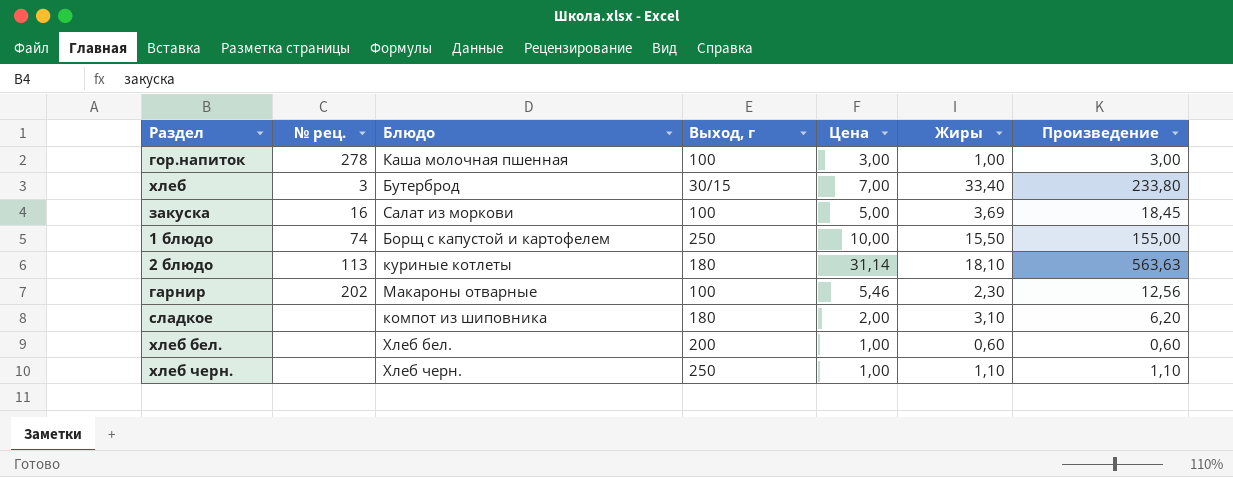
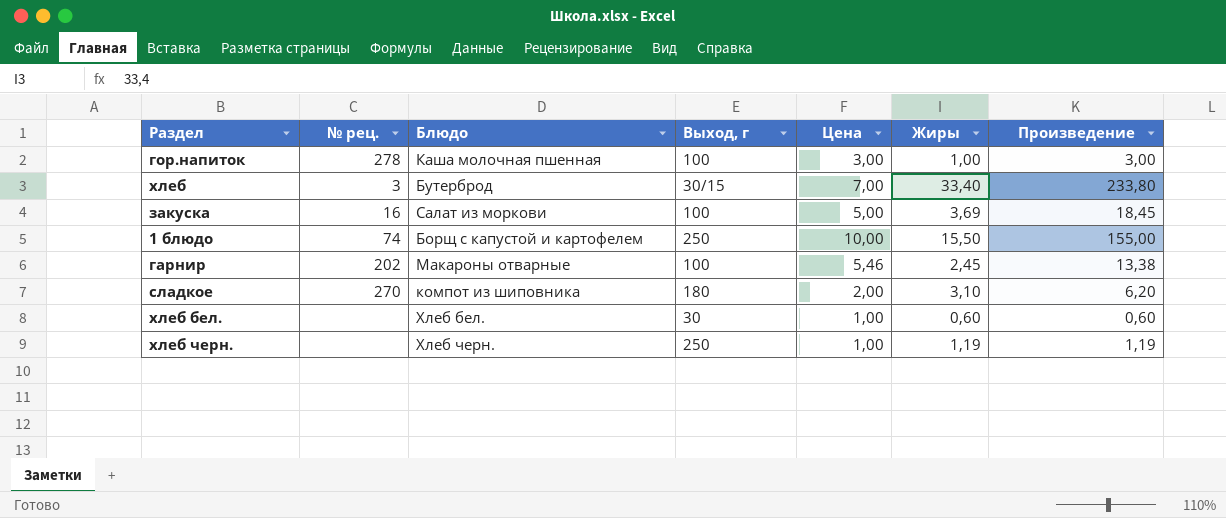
row 2 блюдо: 113 | куриные котлеты | 180 | 31,14 | 18,10 | 563,63 -> none
гарнир | Жиры: 2,30 -> 2,45
гарнир | Произведение: 12,56 -> 13,38
сладкое | № рец.: none -> 270
хлеб бел. | Выход, г: 200 -> 30
хлеб черн. | Жиры: 1,10 -> 1,19
хлеб черн. | Произведение: 1,10 -> 1,19

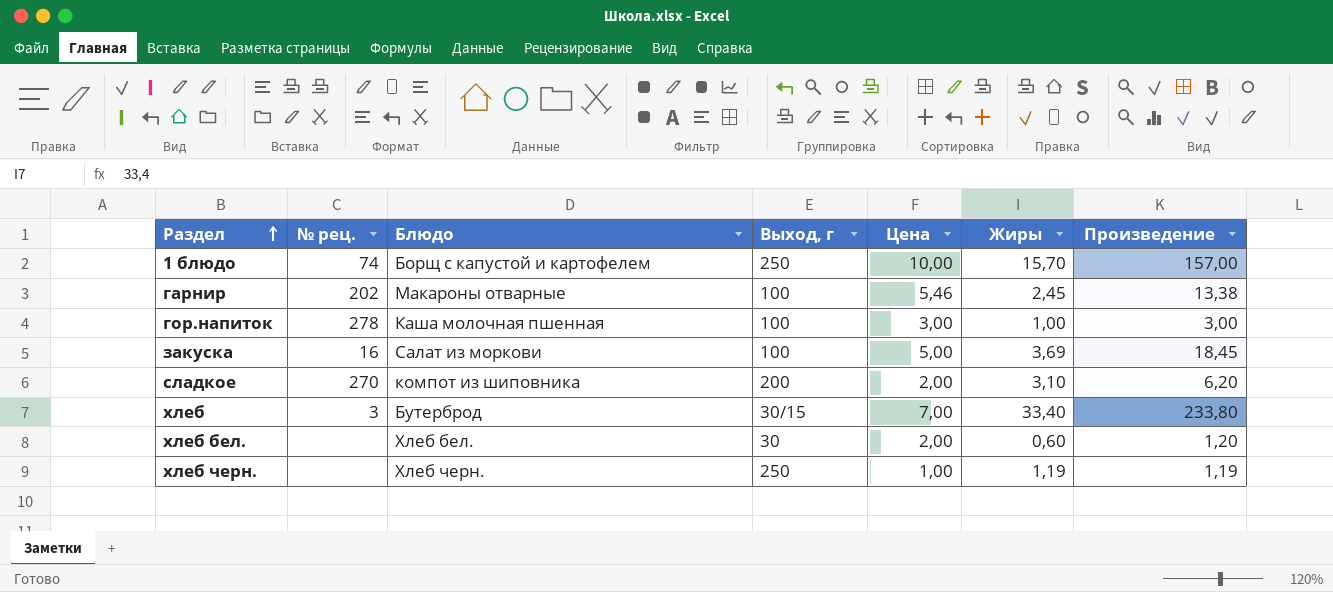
row order: none -> Раздел ascending
1 блюдо | Жиры: 15,50 -> 15,70
1 блюдо | Произведение: 155,00 -> 157,00
сладкое | Выход, г: 180 -> 200
хлеб бел. | Цена: 1,00 -> 2,00
хлеб бел. | Произведение: 0,60 -> 1,20

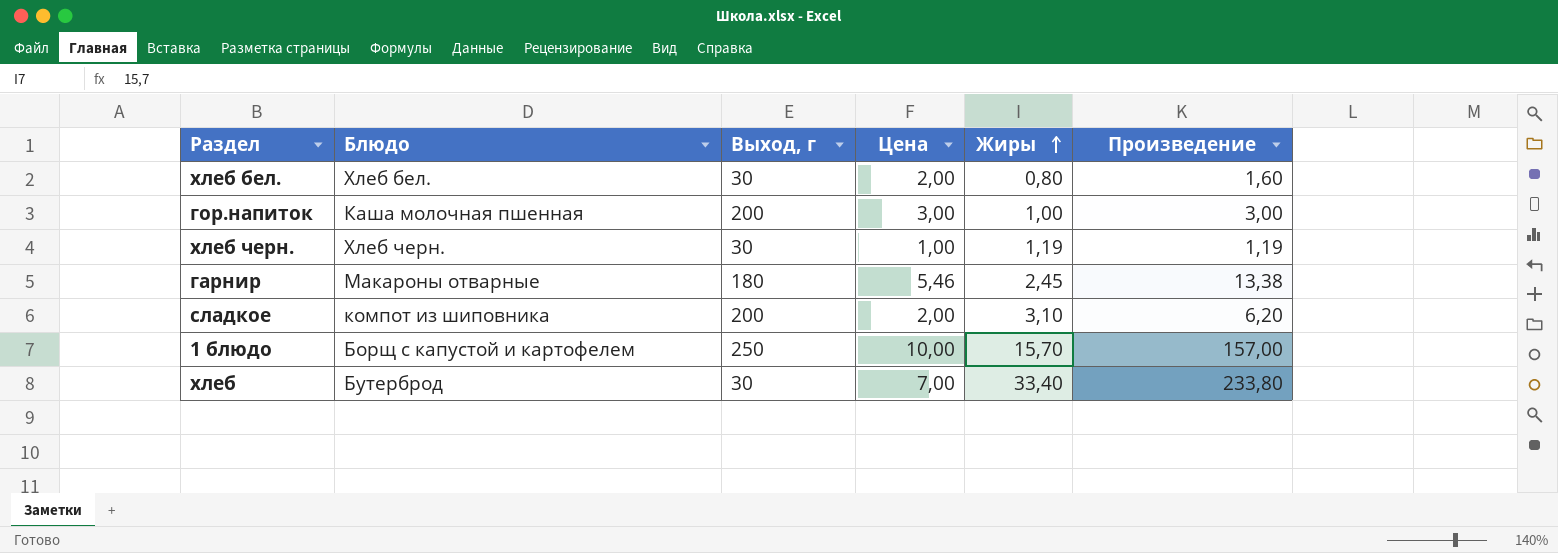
row order: Раздел ascending -> Жиры ascending
column № рец. | position: 2 -> none
row закуска: 16 | Салат из моркови | 100 | 5,00 | 3,69 | 18,45 -> none
хлеб бел. | Жиры: 0,60 -> 0,80
хлеб бел. | Произведение: 1,20 -> 1,60
гор.напиток | Выход, г: 100 -> 200
хлеб черн. | Выход, г: 250 -> 30
гарнир | Выход, г: 100 -> 180
хлеб | Выход, г: 30/15 -> 30

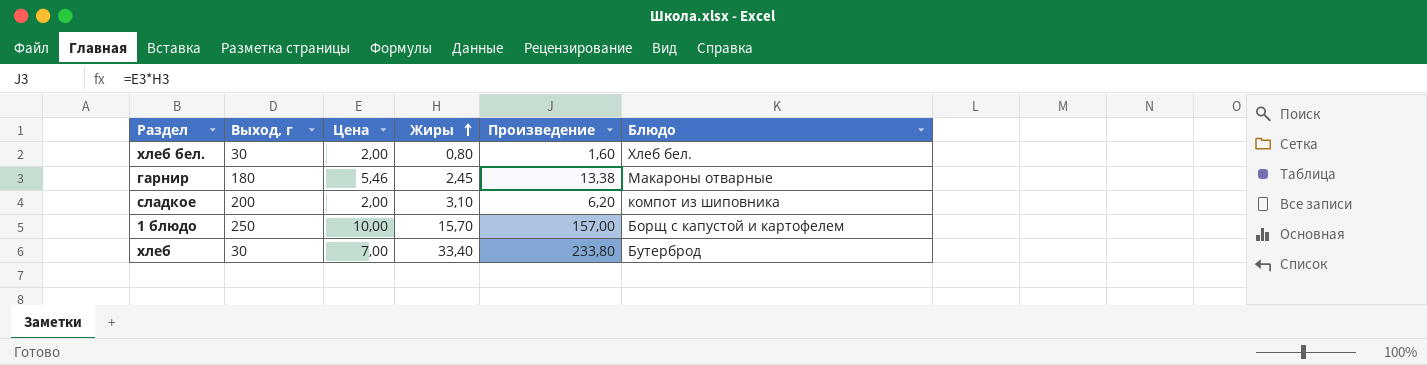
column Блюдо | position: 2 -> 6
row гор.напиток: Каша молочная пшенная | 200 | 3,00 | 1,00 | 3,00 -> none
row хлеб черн.: Хлеб черн. | 30 | 1,00 | 1,19 | 1,19 -> none

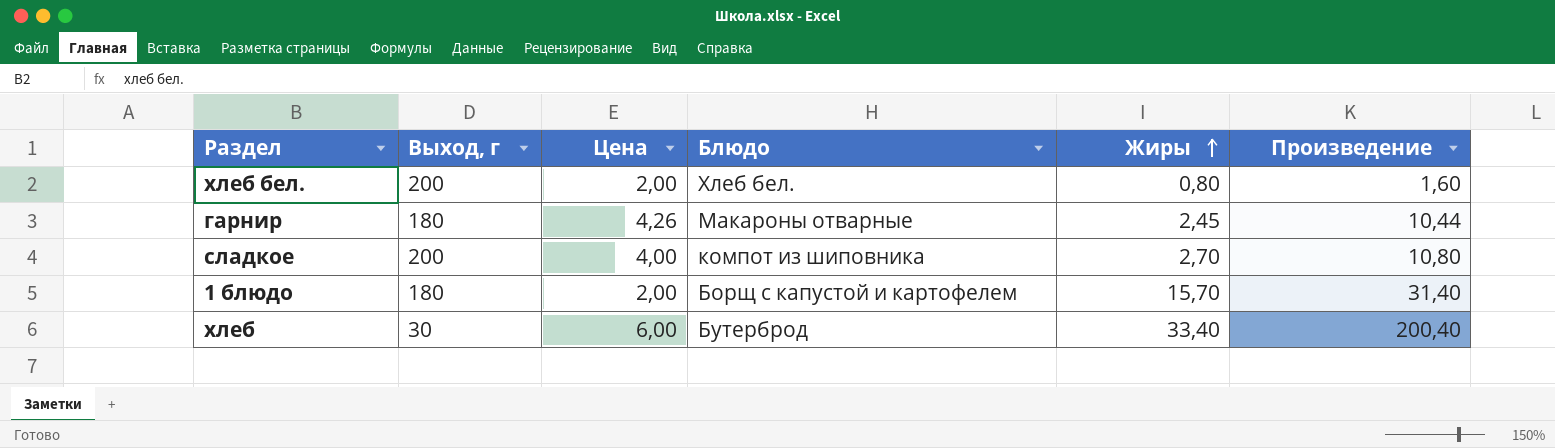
column Блюдо | position: 6 -> 4
хлеб бел. | Выход, г: 30 -> 200
гарнир | Цена: 5,46 -> 4,26
гарнир | Произведение: 13,38 -> 10,44
сладкое | Цена: 2,00 -> 4,00
сладкое | Жиры: 3,10 -> 2,70
сладкое | Произведение: 6,20 -> 10,80
1 блюдо | Выход, г: 250 -> 180
1 блюдо | Цена: 10,00 -> 2,00
1 блюдо | Произведение: 157,00 -> 31,40
хлеб | Цена: 7,00 -> 6,00
хлеб | Произведение: 233,80 -> 200,40

